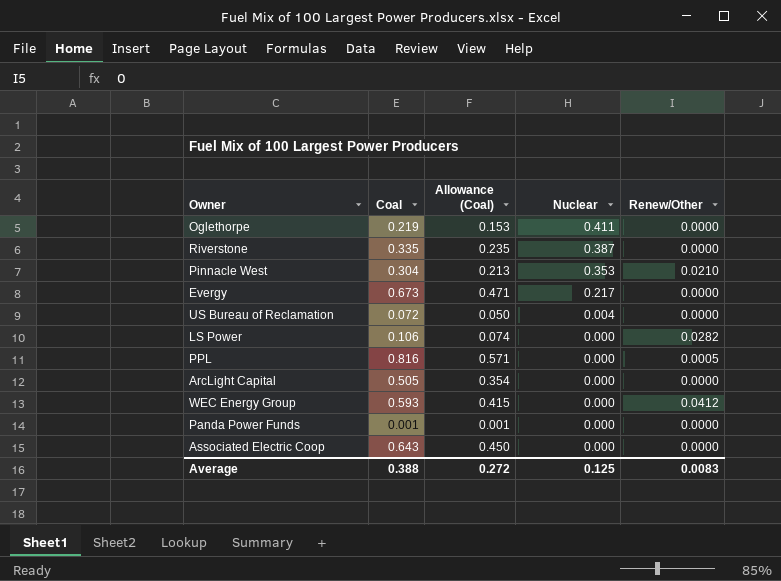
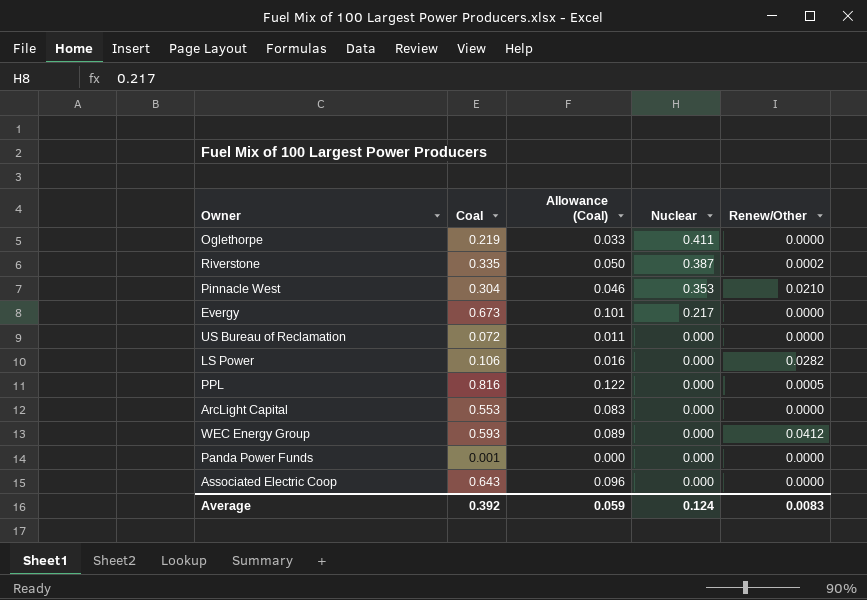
column Allowance (Coal) | formula: [Coal] * 0.7 -> [Coal] * 0.15
Riverstone | Renew/Other: 0.0000 -> 0.0002
US Bureau of Reclamation | Nuclear: 0.004 -> 0.000
ArcLight Capital | Coal: 0.505 -> 0.553
Average | Coal: 0.388 -> 0.392
Average | Allowance (Coal): 0.272 -> 0.059
Average | Nuclear: 0.125 -> 0.124

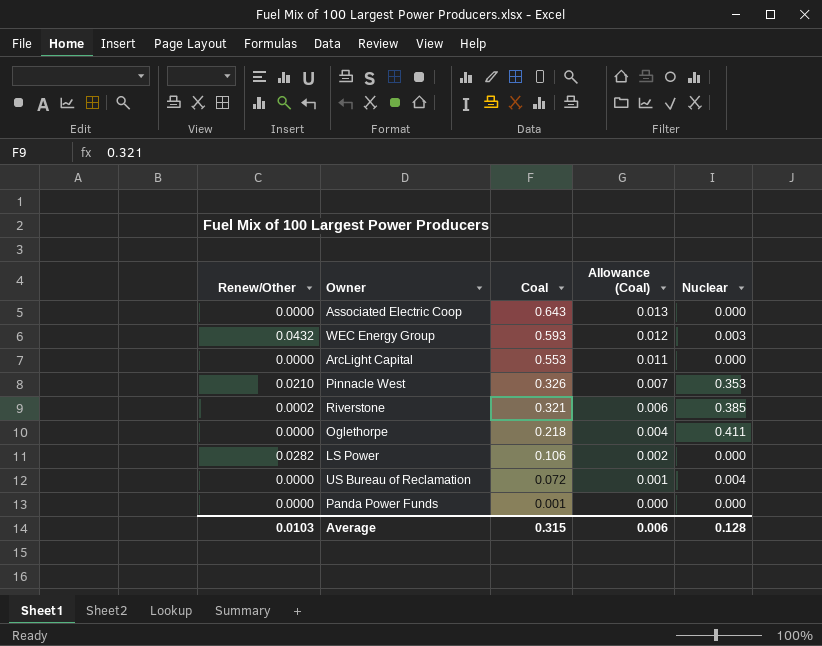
row order: Nuclear descending -> Coal descending
column Renew/Other | position: 5 -> 1
column Allowance (Coal) | formula: [Coal] * 0.15 -> [Coal] * 0.02
row Evergy: 0.673 | 0.101 | 0.217 | 0.0000 -> none
row PPL: 0.816 | 0.122 | 0.000 | 0.0005 -> none
WEC Energy Group | Renew/Other: 0.0412 -> 0.0432
WEC Energy Group | Nuclear: 0.000 -> 0.003
Pinnacle West | Coal: 0.304 -> 0.326
Riverstone | Coal: 0.335 -> 0.321
Riverstone | Nuclear: 0.387 -> 0.385
Oglethorpe | Coal: 0.219 -> 0.218
US Bureau of Reclamation | Nuclear: 0.000 -> 0.004
Average | Renew/Other: 0.0083 -> 0.0103
Average | Coal: 0.392 -> 0.315
Average | Allowance (Coal): 0.059 -> 0.006
Average | Nuclear: 0.124 -> 0.128

